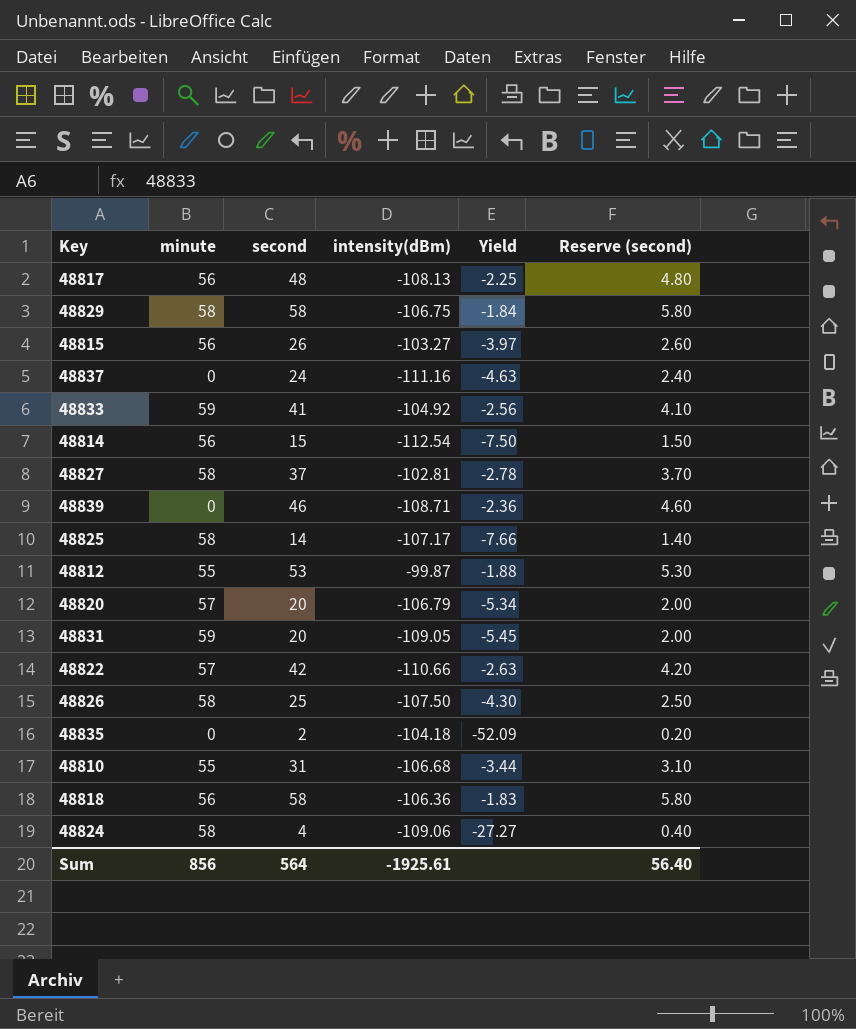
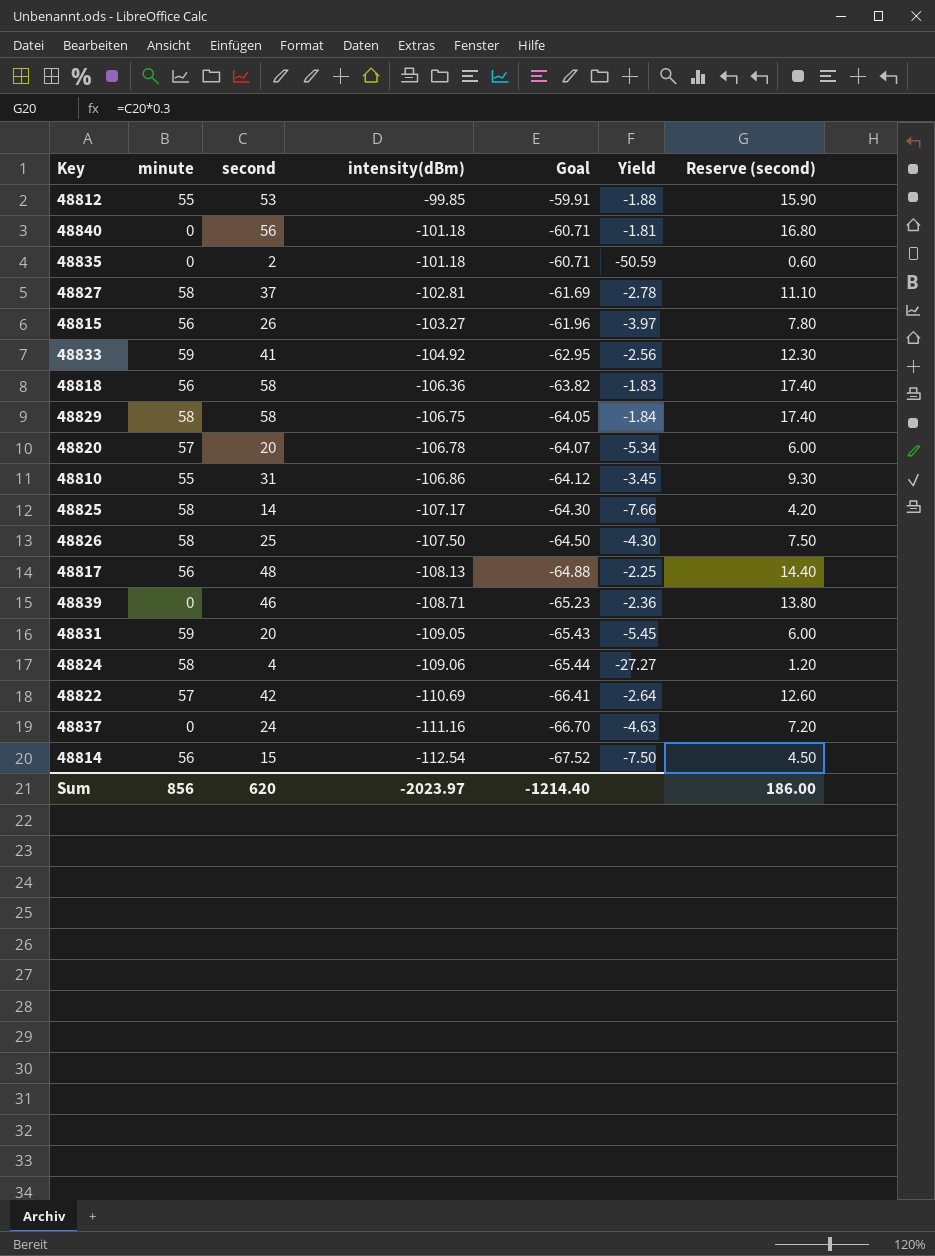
row order: none -> intensity(dBm) descending
column Goal | formula: none -> [intensity(dBm)] * 0.6
column Reserve (second) | formula: [second] * 0.1 -> [second] * 0.3
48812 | intensity(dBm): -99.87 -> -99.85
row 48840: none -> 0 | 56 | -101.18 | -60.71 | -1.81 | 16.80
48835 | intensity(dBm): -104.18 -> -101.18
48835 | Yield: -52.09 -> -50.59
48820 | intensity(dBm): -106.79 -> -106.78
48810 | intensity(dBm): -106.68 -> -106.86
48810 | Yield: -3.44 -> -3.45
48822 | intensity(dBm): -110.66 -> -110.69
48822 | Yield: -2.63 -> -2.64
Sum | second: 564 -> 620
Sum | intensity(dBm): -1925.61 -> -2023.97
Sum | Reserve (second): 56.40 -> 186.00

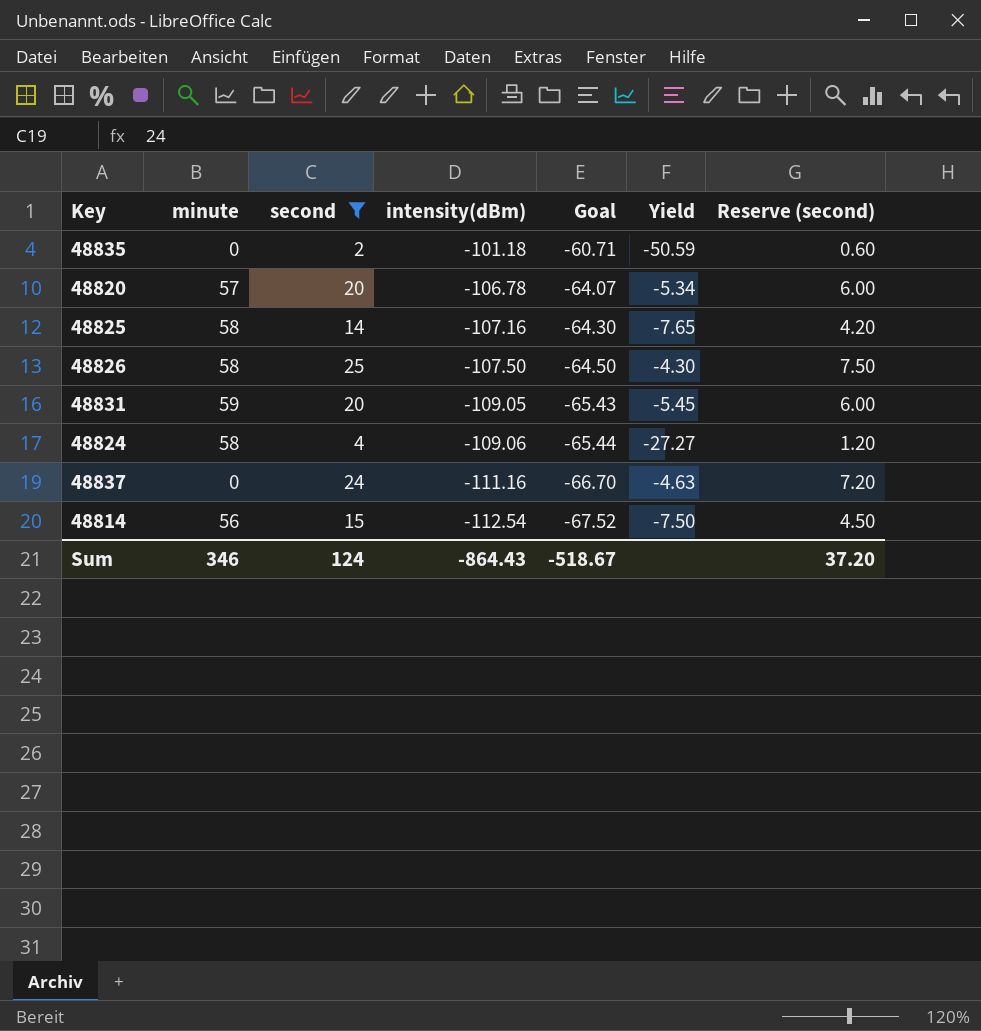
filter: none -> second <= 25
48825 | intensity(dBm): -107.17 -> -107.16
48825 | Yield: -7.66 -> -7.65
Sum | minute: 856 -> 346
Sum | second: 620 -> 124
Sum | intensity(dBm): -2023.97 -> -864.43
Sum | Goal: -1214.40 -> -518.67
Sum | Reserve (second): 186.00 -> 37.20

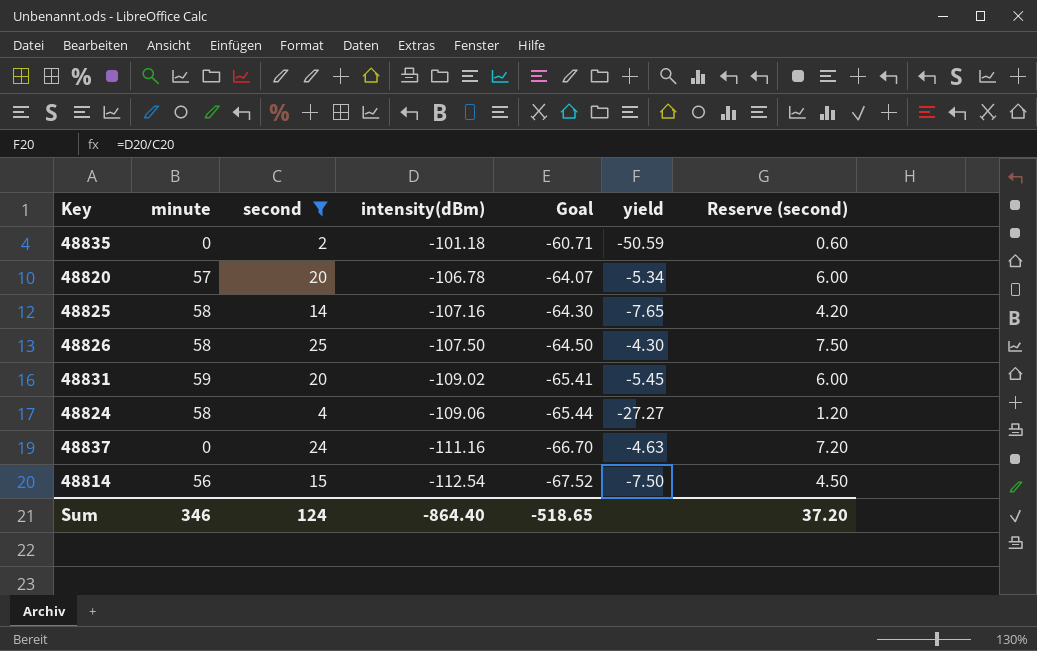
column name: Yield -> yield
48831 | intensity(dBm): -109.05 -> -109.02
48831 | Goal: -65.43 -> -65.41
Sum | intensity(dBm): -864.43 -> -864.40
Sum | Goal: -518.67 -> -518.65

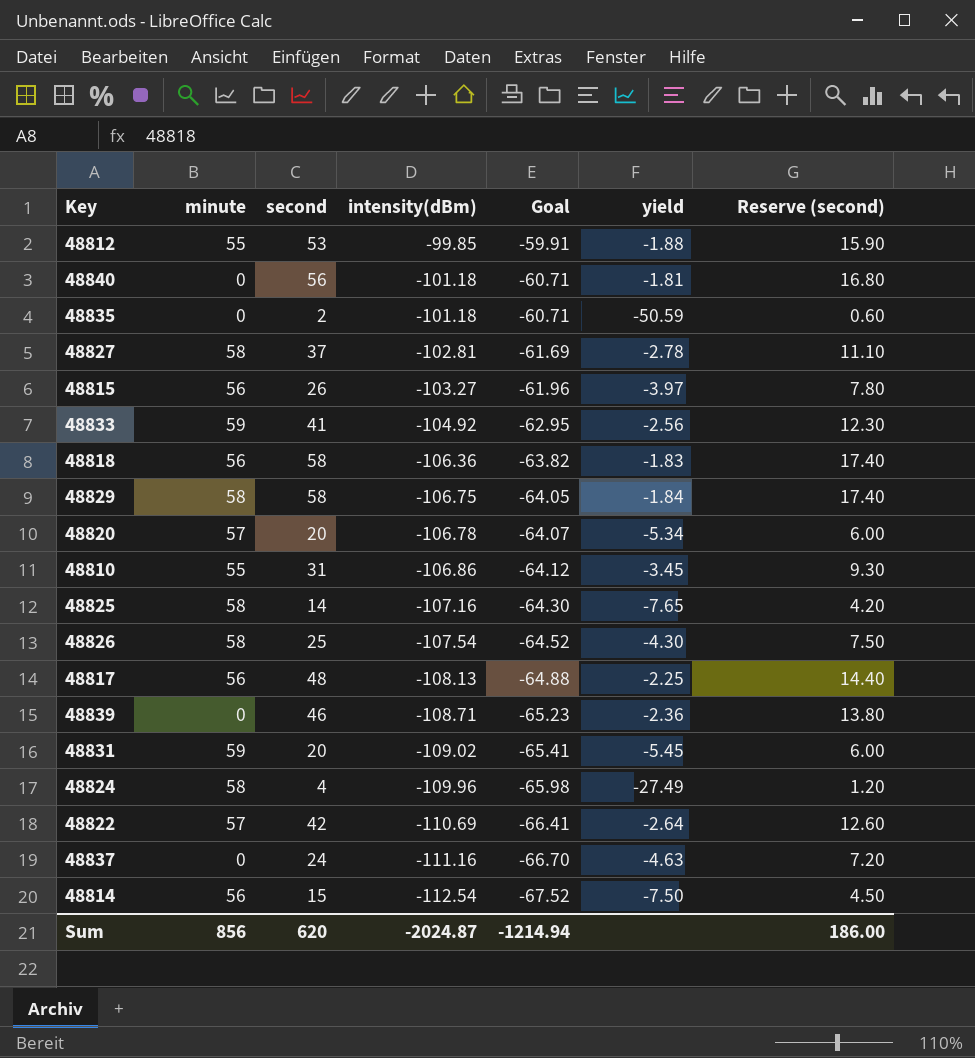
filter: second <= 25 -> none
48826 | intensity(dBm): -107.50 -> -107.54
48826 | Goal: -64.50 -> -64.52
48824 | intensity(dBm): -109.06 -> -109.96
48824 | Goal: -65.44 -> -65.98
48824 | yield: -27.27 -> -27.49
Sum | minute: 346 -> 856
Sum | second: 124 -> 620
Sum | intensity(dBm): -864.40 -> -2024.87
Sum | Goal: -518.65 -> -1214.94
Sum | Reserve (second): 37.20 -> 186.00

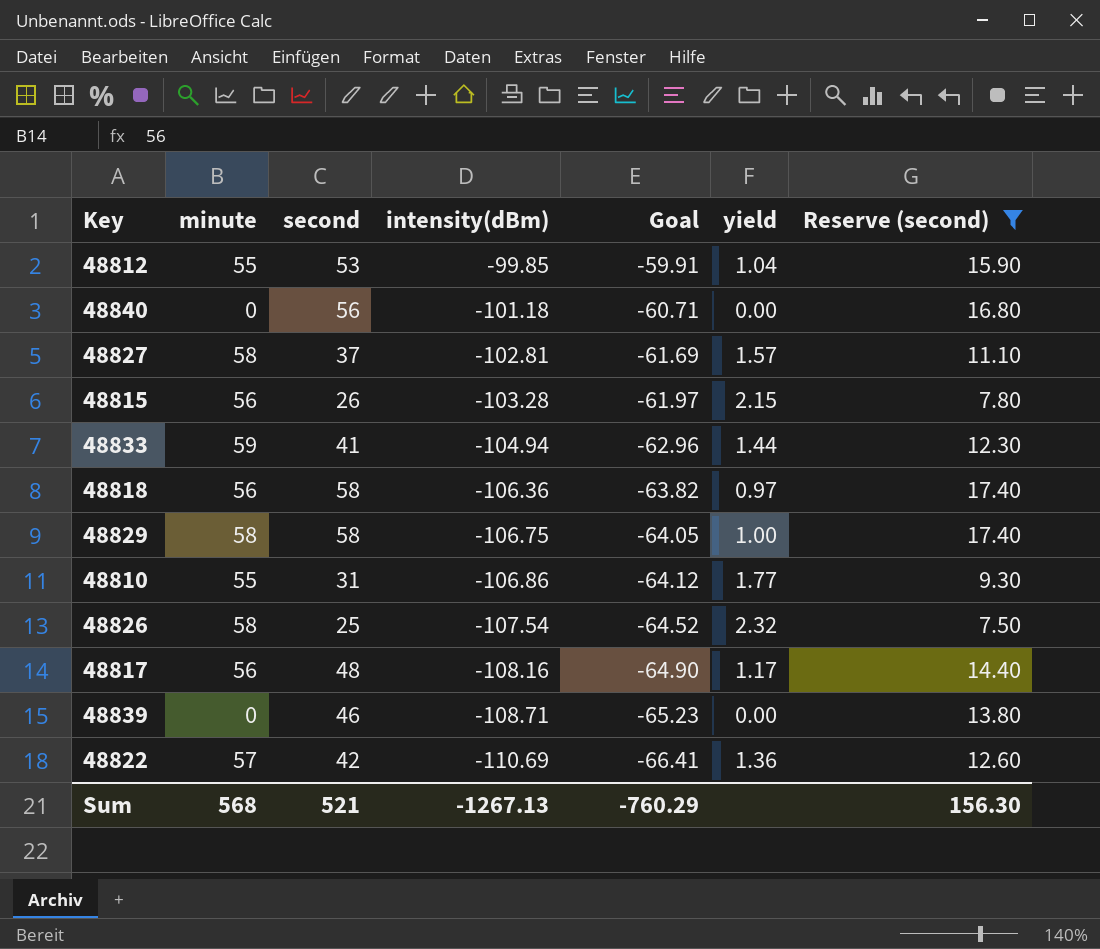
filter: none -> Reserve (second) >= 7.50
column yield | formula: [intensity(dBm)] / [second] -> [minute] / [second]
48815 | intensity(dBm): -103.27 -> -103.28
48815 | Goal: -61.96 -> -61.97
48833 | intensity(dBm): -104.92 -> -104.94
48833 | Goal: -62.95 -> -62.96
48817 | intensity(dBm): -108.13 -> -108.16
48817 | Goal: -64.88 -> -64.90
Sum | minute: 856 -> 568
Sum | second: 620 -> 521
Sum | intensity(dBm): -2024.87 -> -1267.13
Sum | Goal: -1214.94 -> -760.29
Sum | Reserve (second): 186.00 -> 156.30

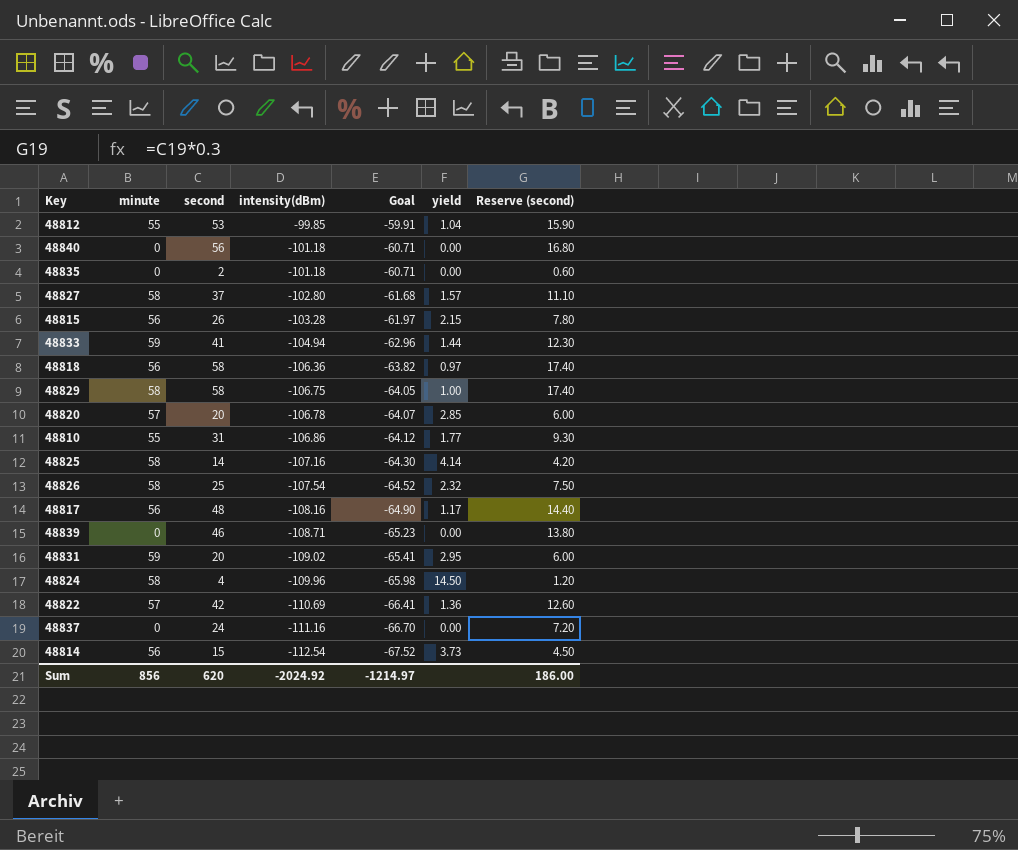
filter: Reserve (second) >= 7.50 -> none
48827 | intensity(dBm): -102.81 -> -102.80
48827 | Goal: -61.69 -> -61.68
Sum | minute: 568 -> 856
Sum | second: 521 -> 620
Sum | intensity(dBm): -1267.13 -> -2024.92
Sum | Goal: -760.29 -> -1214.97
Sum | Reserve (second): 156.30 -> 186.00

